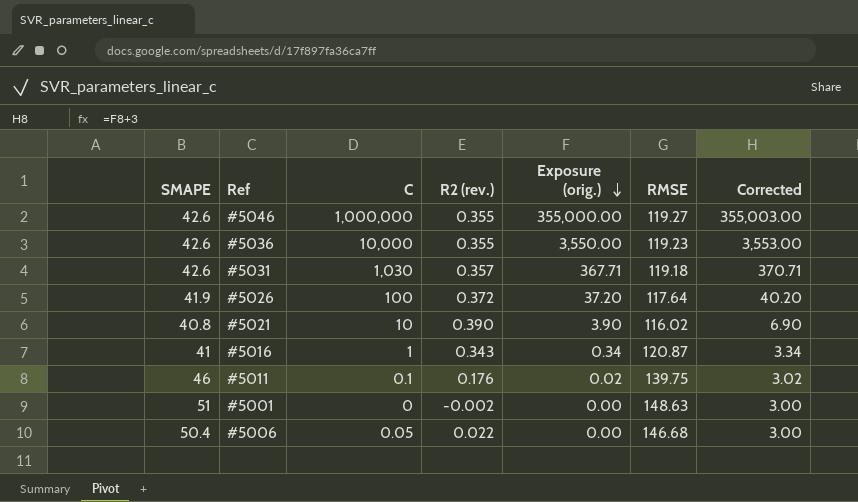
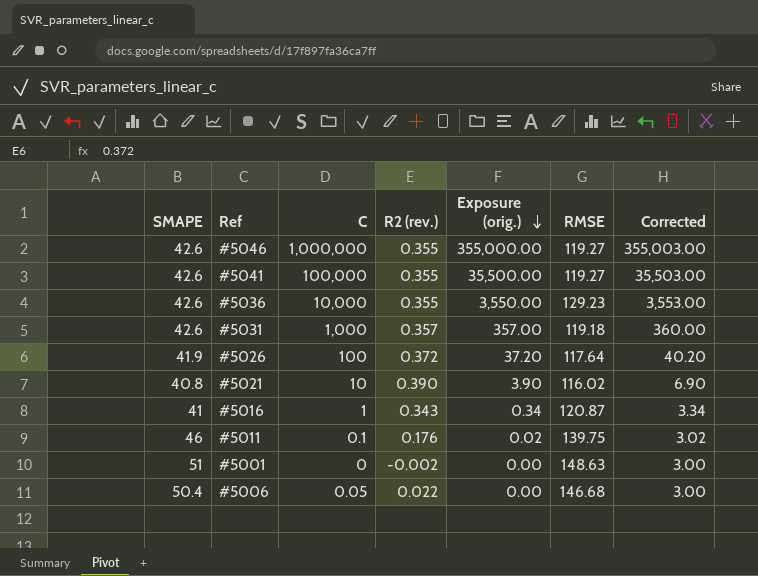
row #5041: none -> 42.6 | 100,000 | 0.355 | 35,500.00 | 119.27 | 35,503.00
#5036 | RMSE: 119.23 -> 129.23
#5031 | C: 1,030 -> 1,000
#5031 | Exposure (orig.): 367.71 -> 357.00
#5031 | Corrected: 370.71 -> 360.00

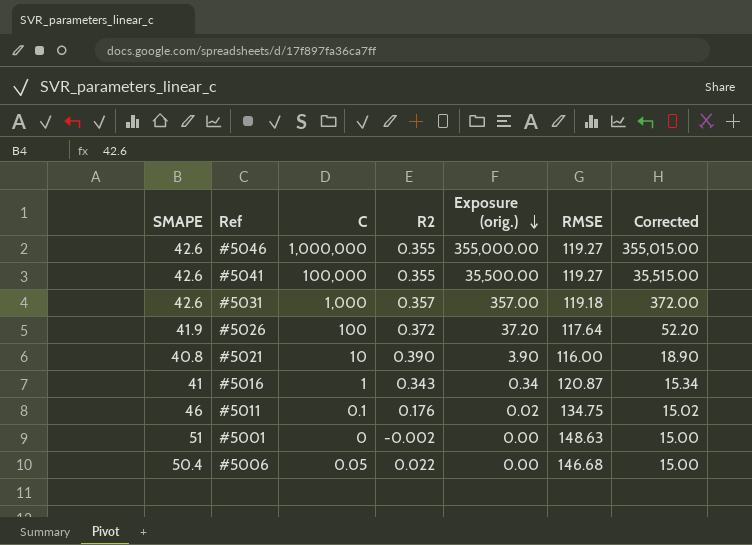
column name: R2 (rev.) -> R2
column Corrected | formula: [Exposure (orig.)] + 3 -> [Exposure (orig.)] + 15
row #5036: 42.6 | 10,000 | 0.355 | 3,550.00 | 129.23 | 3,553.00 -> none
#5021 | RMSE: 116.02 -> 116.00
#5011 | RMSE: 139.75 -> 134.75

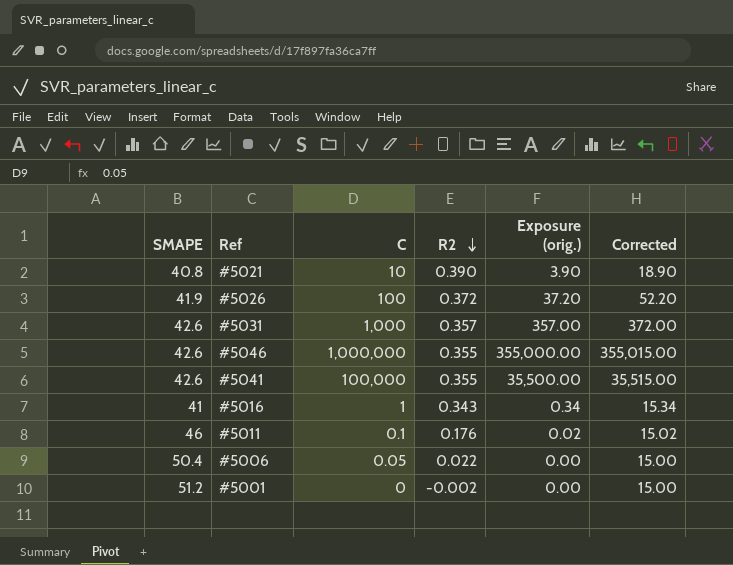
row order: Exposure (orig.) descending -> R2 descending
column RMSE | position: 6 -> none
#5001 | SMAPE: 51 -> 51.2

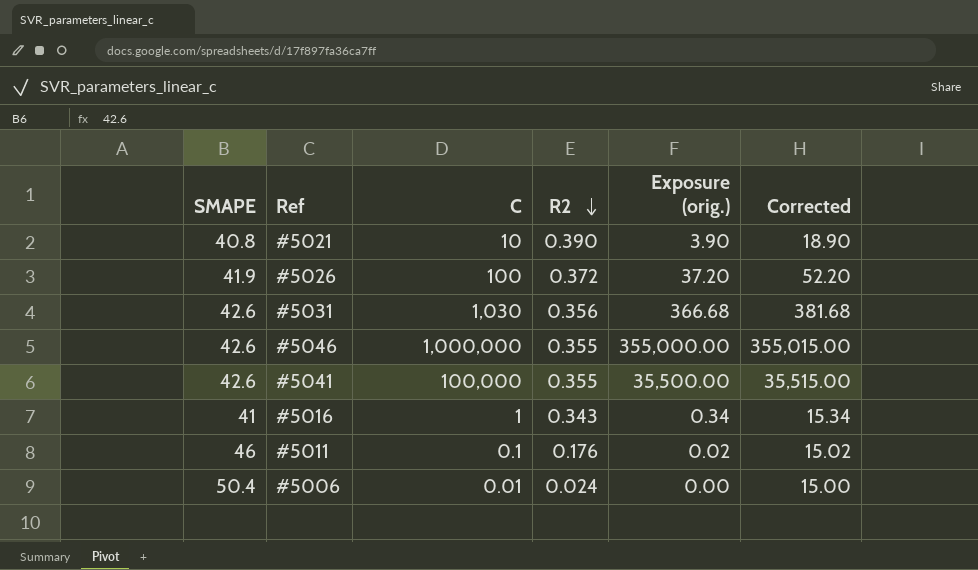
row #5001: 51.2 | 0 | -0.002 | 0.00 | 15.00 -> none
#5031 | C: 1,000 -> 1,030
#5031 | R2: 0.357 -> 0.356
#5031 | Exposure (orig.): 357.00 -> 366.68
#5031 | Corrected: 372.00 -> 381.68
#5006 | C: 0.05 -> 0.01
#5006 | R2: 0.022 -> 0.024

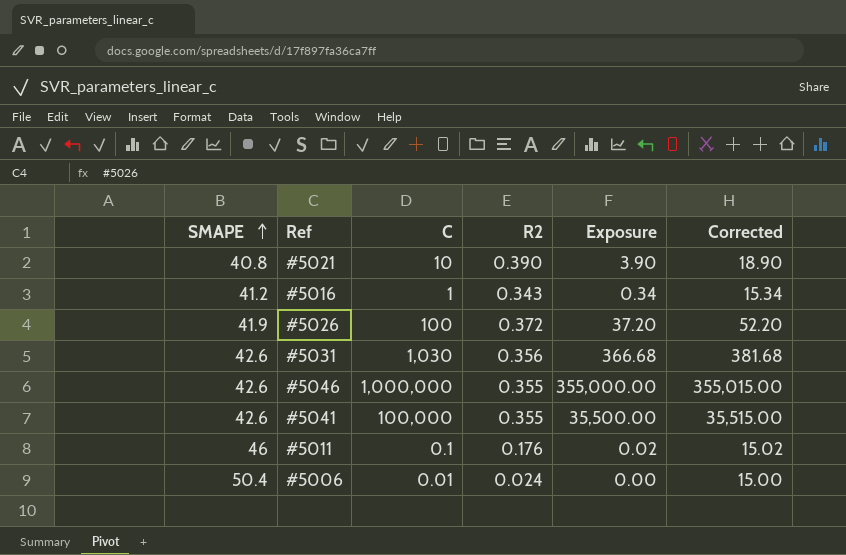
row order: R2 descending -> SMAPE ascending
column name: Exposure (orig.) -> Exposure
#5016 | SMAPE: 41 -> 41.2

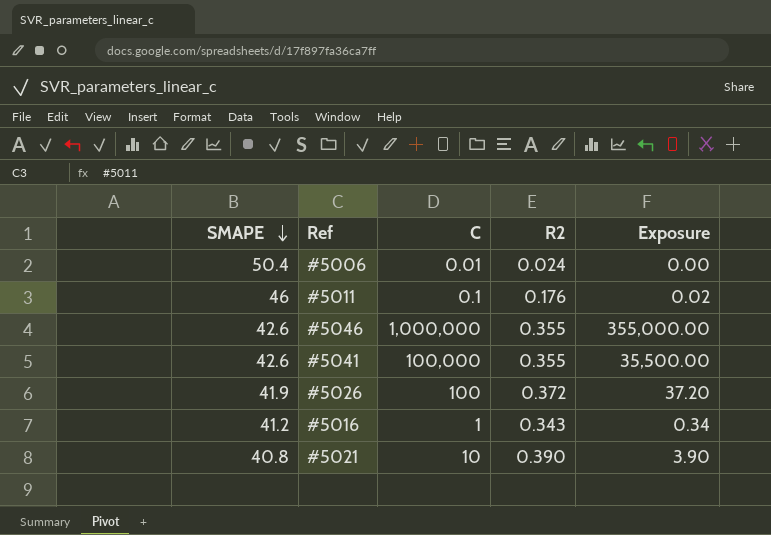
row order: SMAPE ascending -> SMAPE descending
column Corrected | formula: [Exposure] + 15 -> none
row #5031: 42.6 | 1,030 | 0.356 | 366.68 | 381.68 -> none

